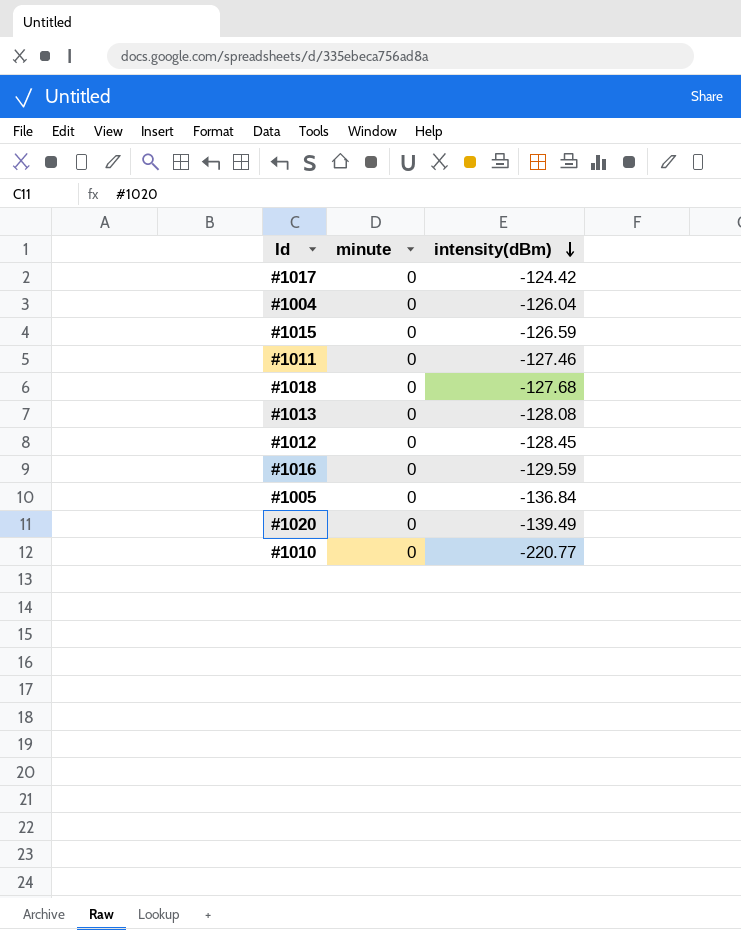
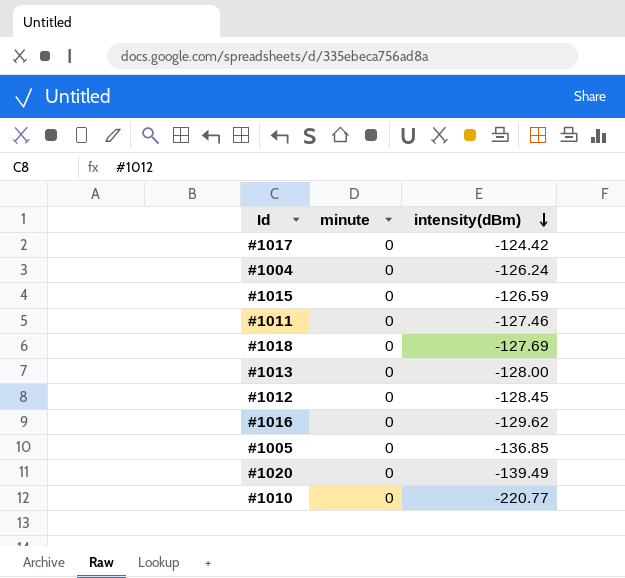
#1004 | intensity(dBm): -126.04 -> -126.24
#1018 | intensity(dBm): -127.68 -> -127.69
#1013 | intensity(dBm): -128.08 -> -128.00
#1016 | intensity(dBm): -129.59 -> -129.62
#1005 | intensity(dBm): -136.84 -> -136.85

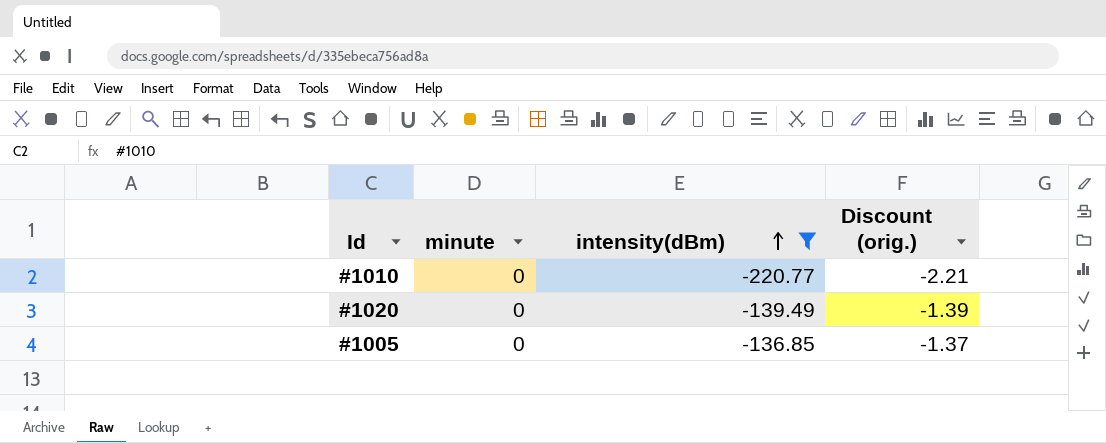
filter: none -> intensity(dBm) <= -136.85
row order: intensity(dBm) descending -> intensity(dBm) ascending
column Discount (orig.) | formula: none -> [intensity(dBm)] * 0.01

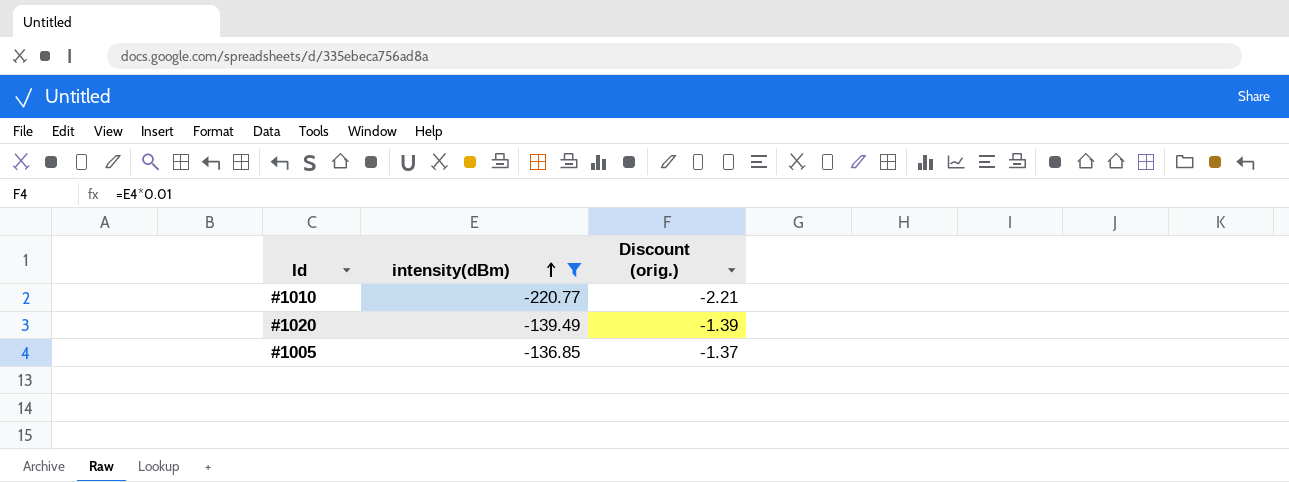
column minute | position: 2 -> none

